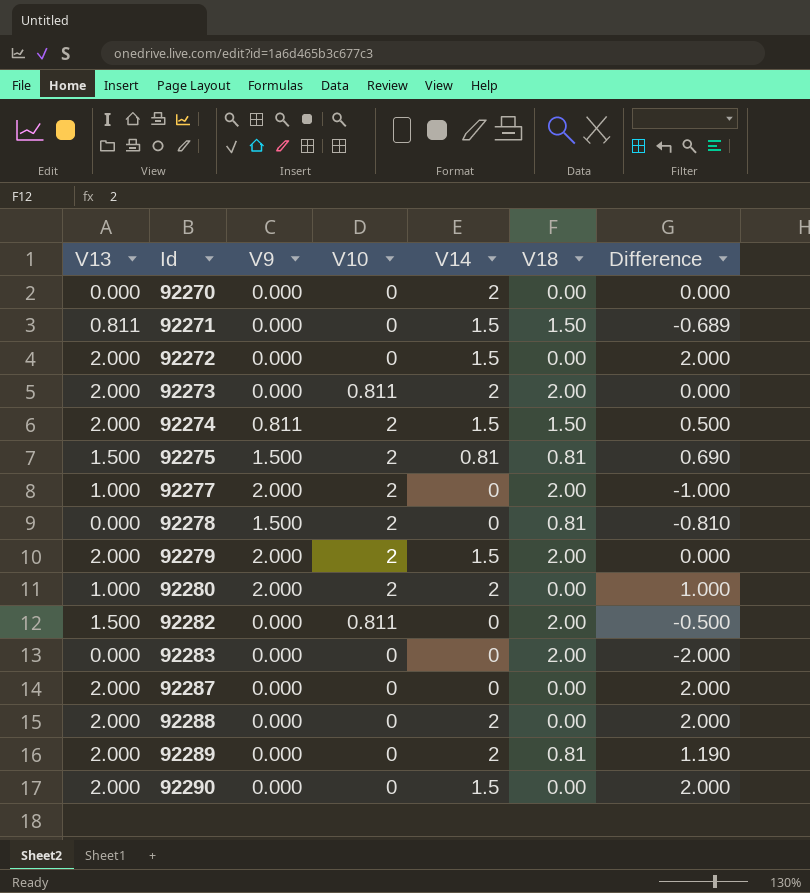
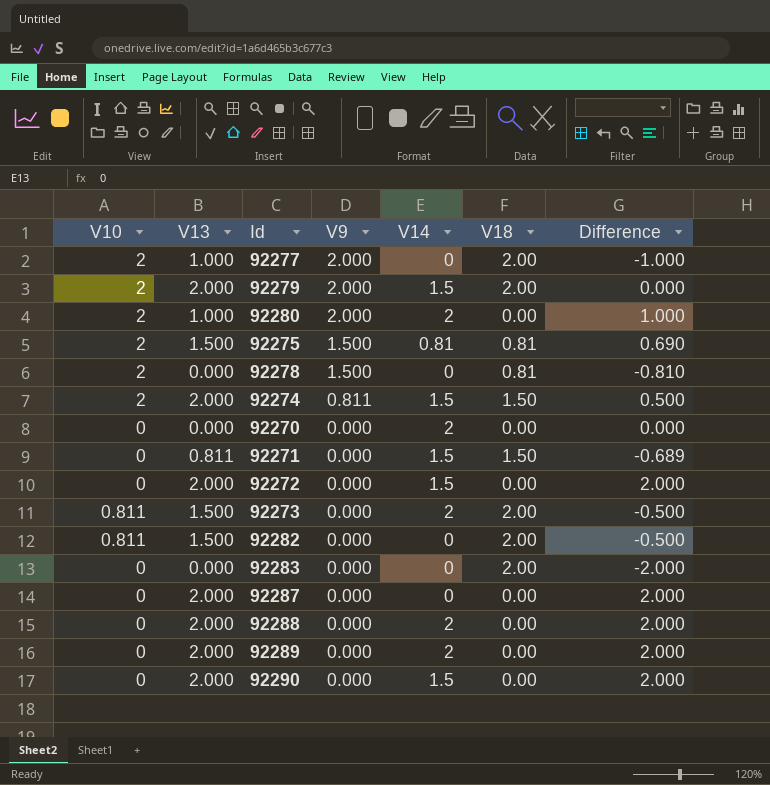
row order: Id ascending -> V9 descending
column V10 | position: 4 -> 1
92273 | V13: 2.000 -> 1.500
92273 | Difference: 0.000 -> -0.500
92289 | V18: 0.81 -> 0.00
92289 | Difference: 1.190 -> 2.000

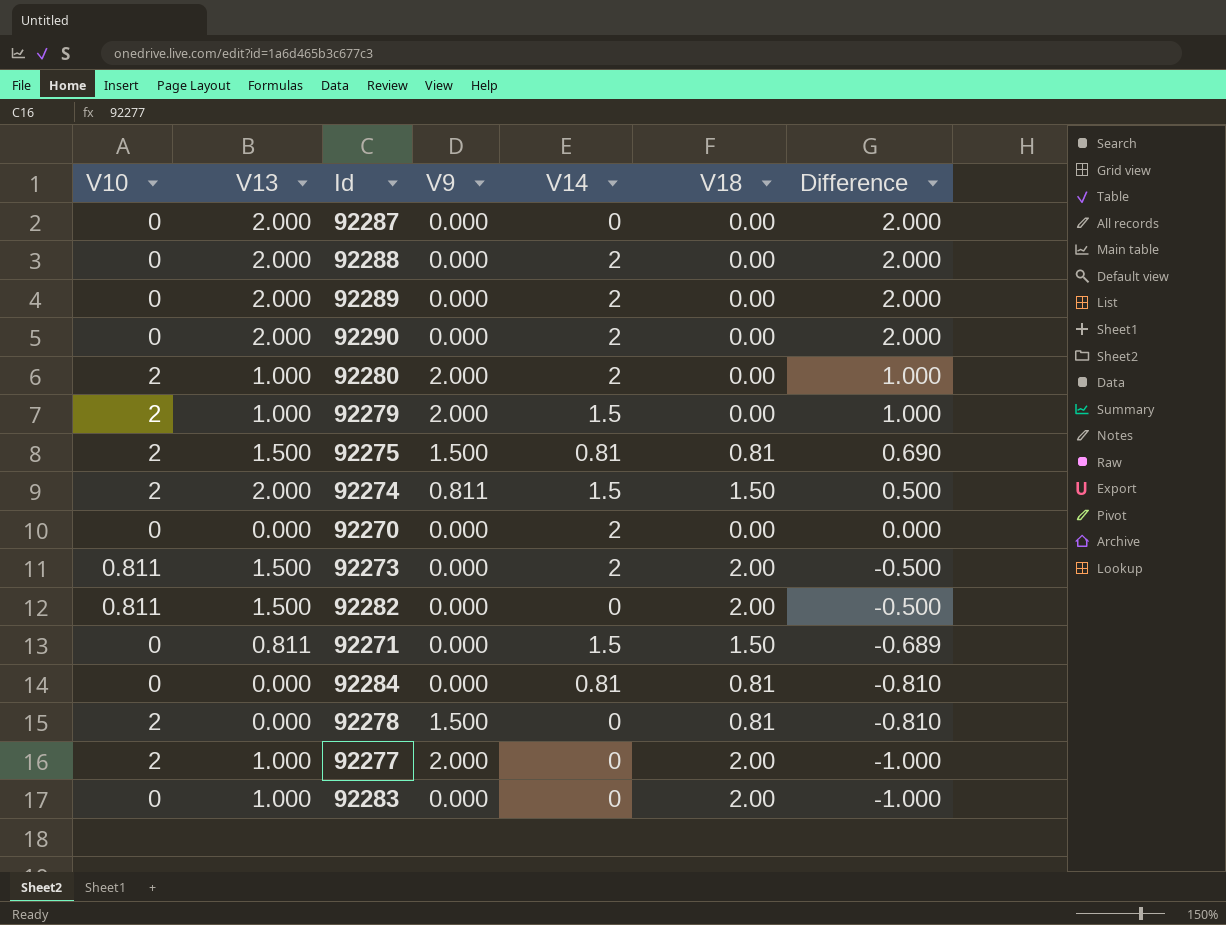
row order: V9 descending -> Difference descending
row 92272: 0 | 2.000 | 0.000 | 1.5 | 0.00 | 2.000 -> none
92290 | V14: 1.5 -> 2
92279 | V13: 2.000 -> 1.000
92279 | V18: 2.00 -> 0.00
92279 | Difference: 0.000 -> 1.000
row 92284: none -> 0 | 0.000 | 0.000 | 0.81 | 0.81 | -0.810
92283 | V13: 0.000 -> 1.000
92283 | Difference: -2.000 -> -1.000

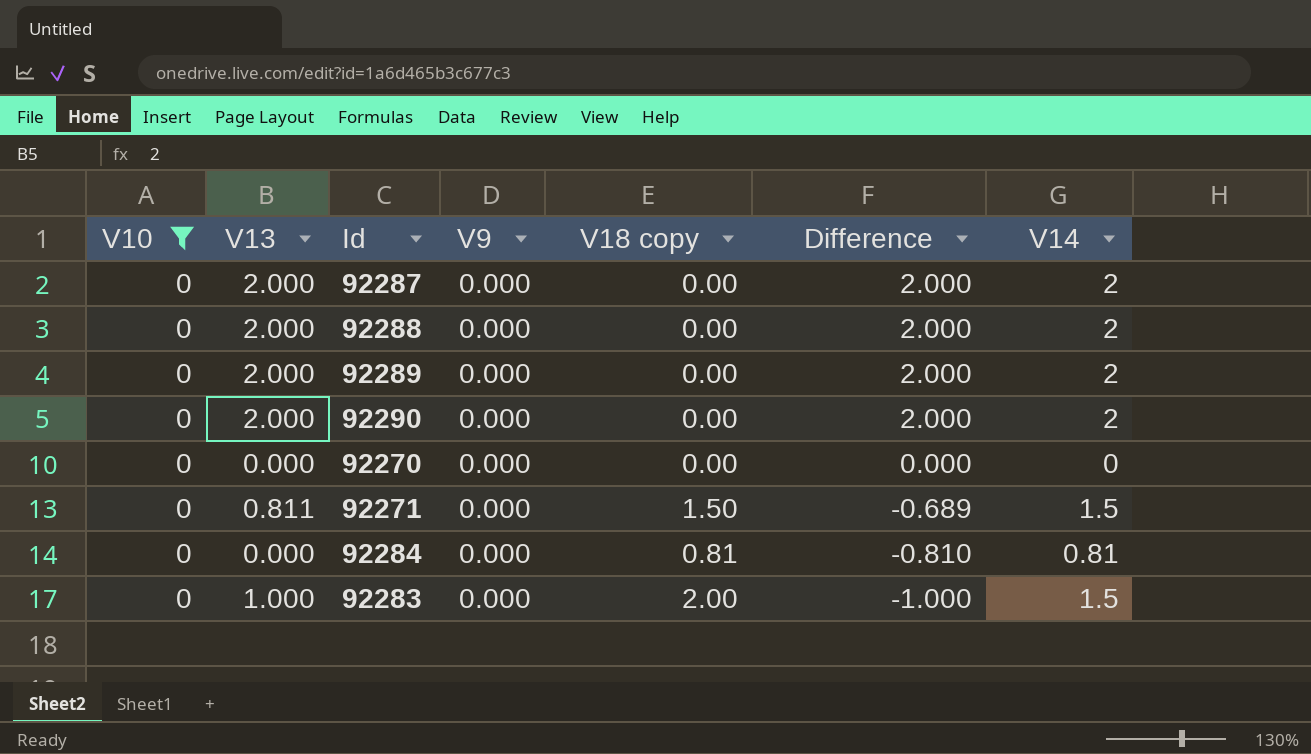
filter: none -> V10 = 0
column name: V18 -> V18 copy
column V14 | position: 5 -> 7
92287 | V14: 0 -> 2
92270 | V14: 2 -> 0
92283 | V14: 0 -> 1.5

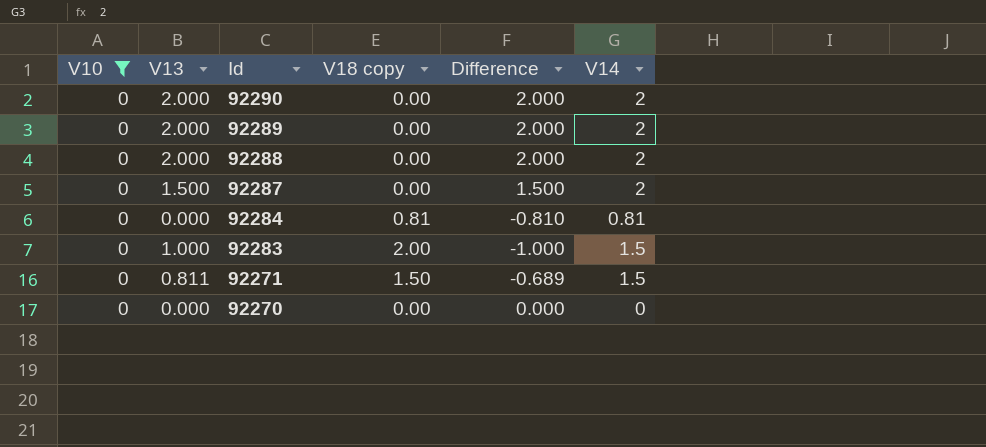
row order: Difference descending -> Id descending
column V9 | position: 4 -> none
92287 | V13: 2.000 -> 1.500
92287 | Difference: 2.000 -> 1.500

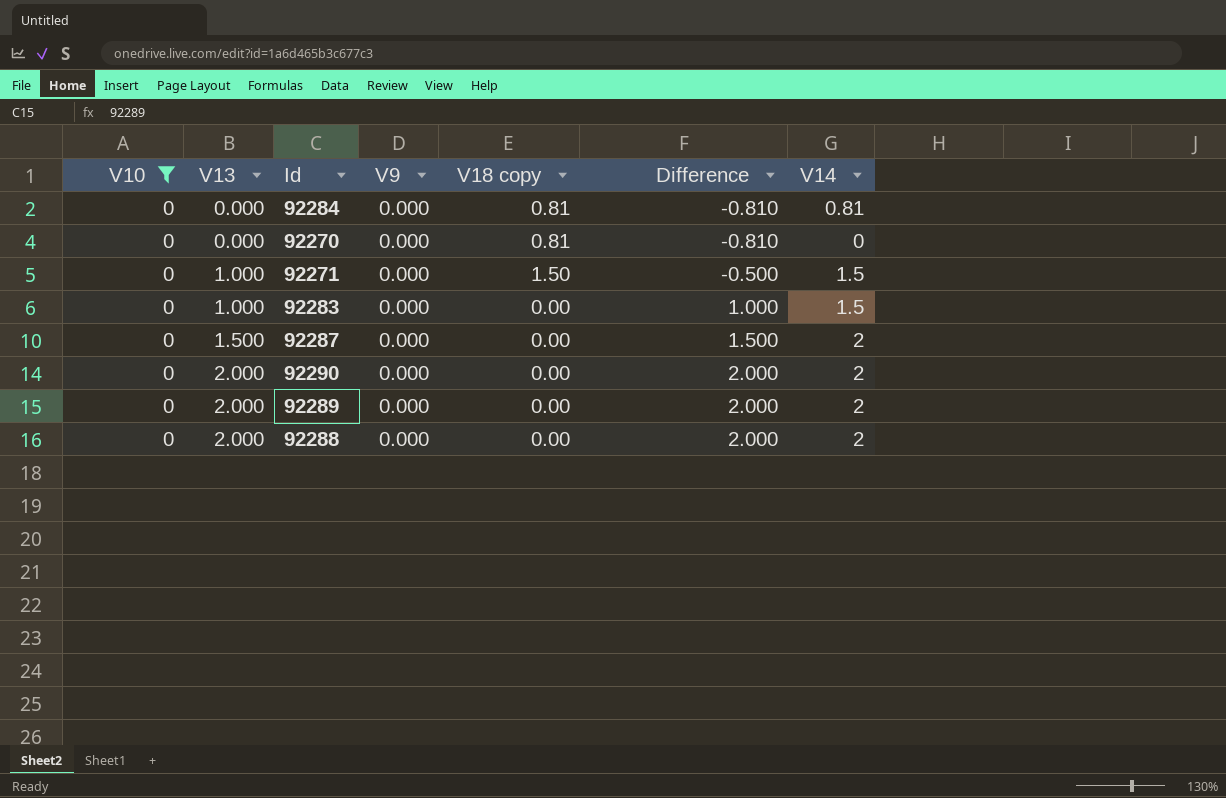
row order: Id descending -> V13 ascending
column V9 | position: none -> 4
92270 | V18 copy: 0.00 -> 0.81
92270 | Difference: 0.000 -> -0.810
92271 | V13: 0.811 -> 1.000
92271 | Difference: -0.689 -> -0.500
92283 | V18 copy: 2.00 -> 0.00
92283 | Difference: -1.000 -> 1.000

